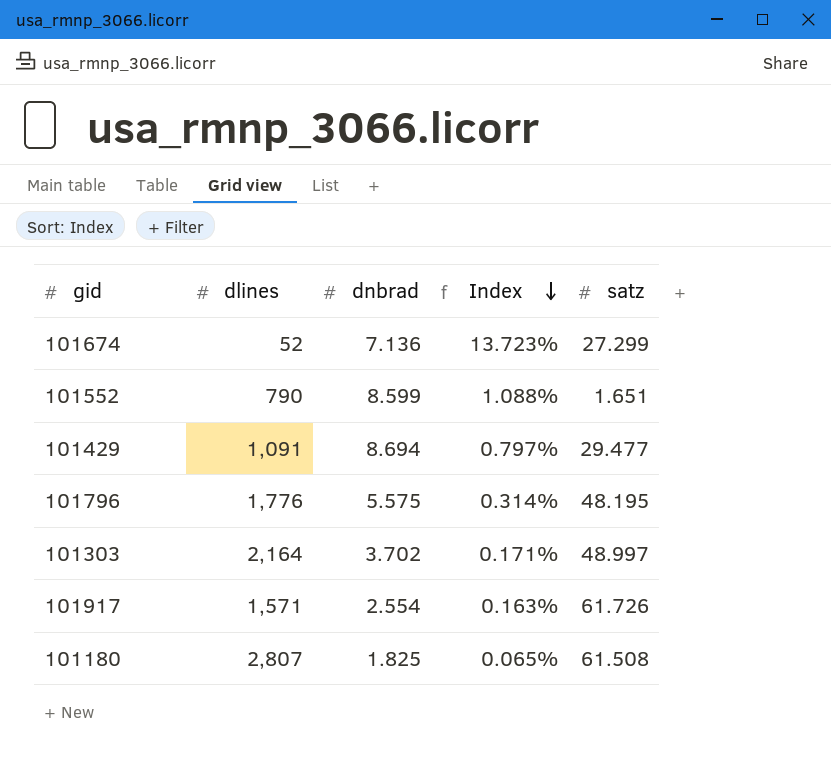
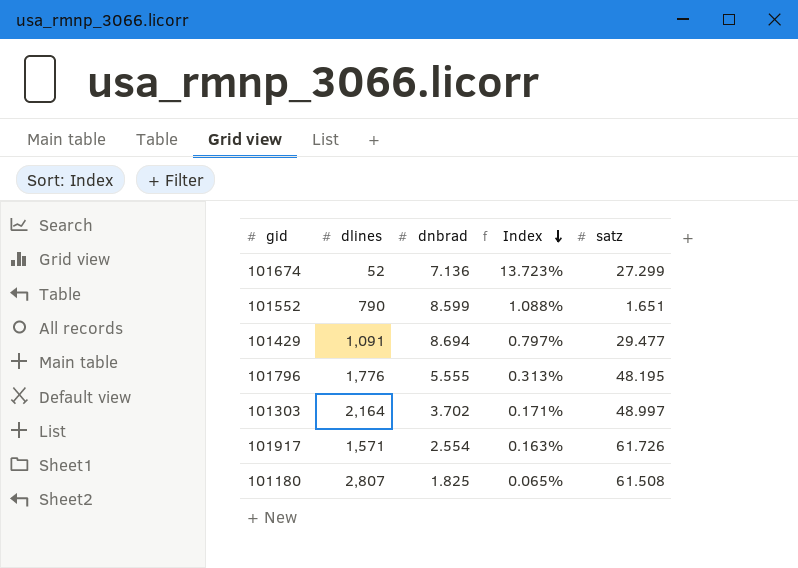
101796 | dnbrad: 5.575 -> 5.555
101796 | Index: 0.314% -> 0.313%

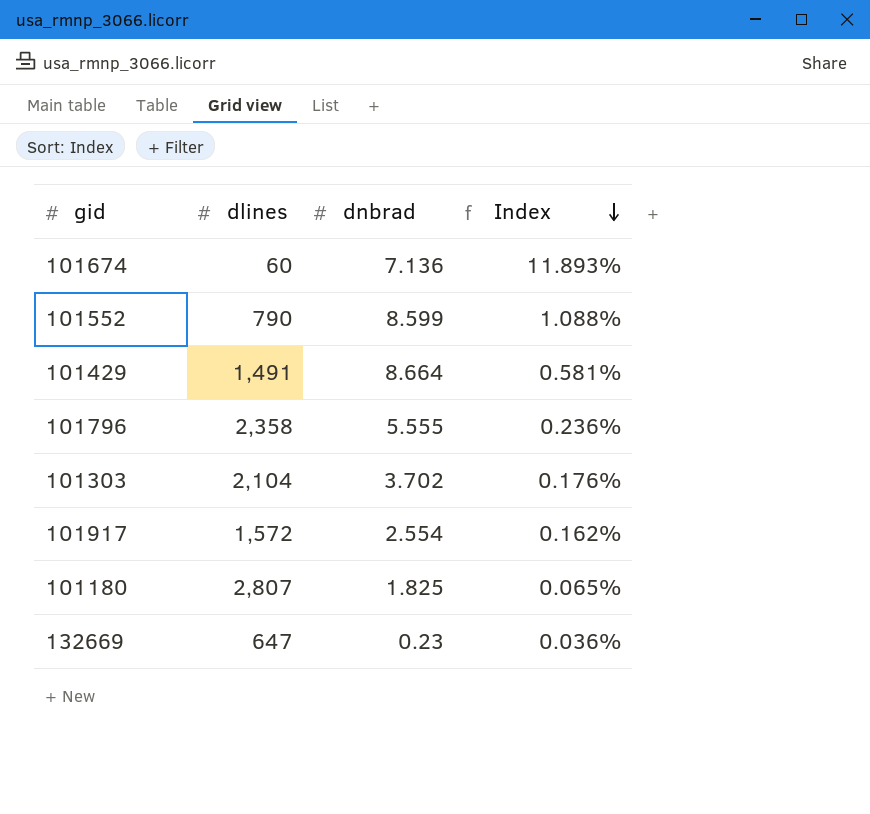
column satz | position: 5 -> none
101674 | dlines: 52 -> 60
101674 | Index: 13.723% -> 11.893%
101429 | dlines: 1,091 -> 1,491
101429 | dnbrad: 8.694 -> 8.664
101429 | Index: 0.797% -> 0.581%
101796 | dlines: 1,776 -> 2,358
101796 | Index: 0.313% -> 0.236%
101303 | dlines: 2,164 -> 2,104
101303 | Index: 0.171% -> 0.176%
101917 | dlines: 1,571 -> 1,572
101917 | Index: 0.163% -> 0.162%
row 132669: none -> 647 | 0.23 | 0.036%

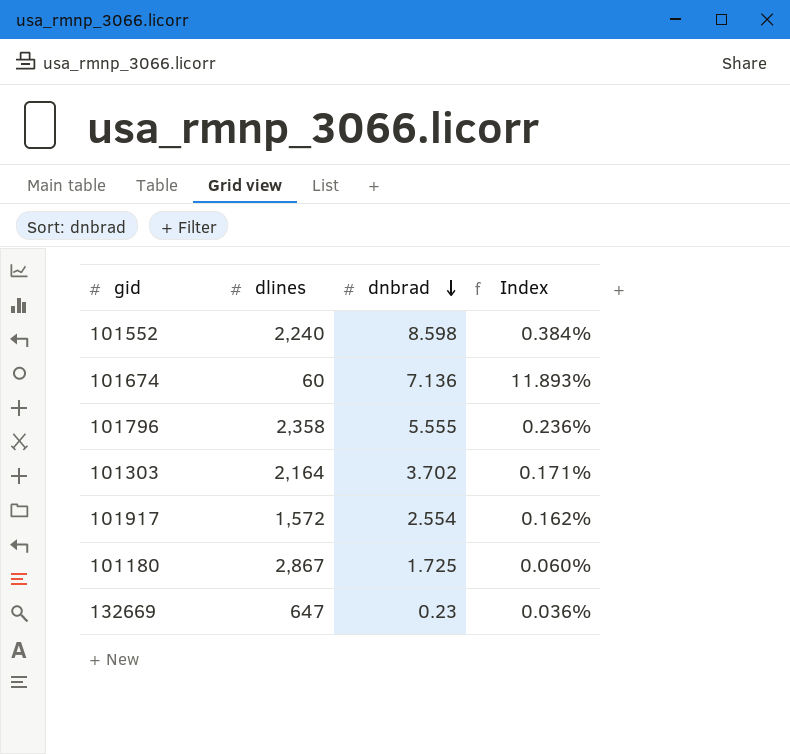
row order: Index descending -> dnbrad descending
row 101429: 1,491 | 8.664 | 0.581% -> none
101552 | dlines: 790 -> 2,240
101552 | dnbrad: 8.599 -> 8.598
101552 | Index: 1.088% -> 0.384%
101303 | dlines: 2,104 -> 2,164
101303 | Index: 0.176% -> 0.171%
101180 | dlines: 2,807 -> 2,867
101180 | dnbrad: 1.825 -> 1.725
101180 | Index: 0.065% -> 0.060%

